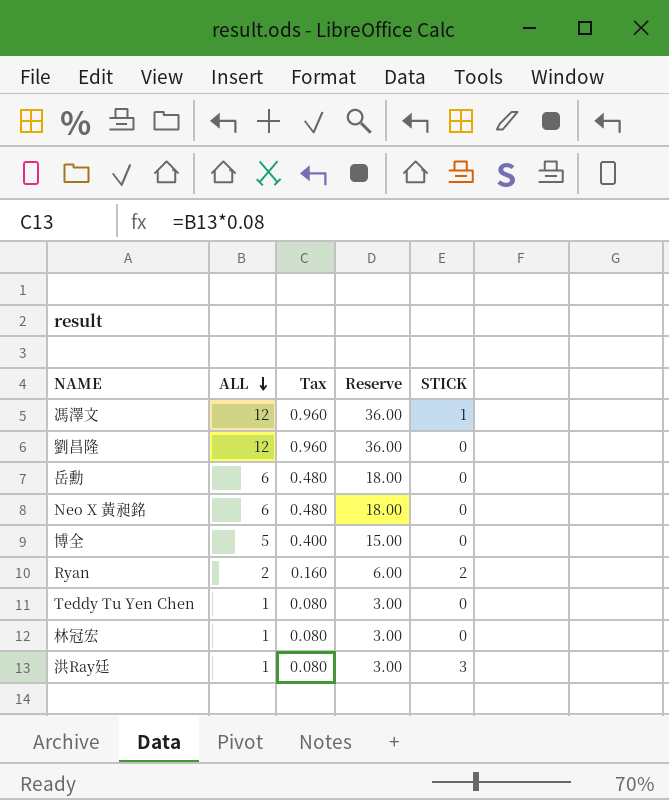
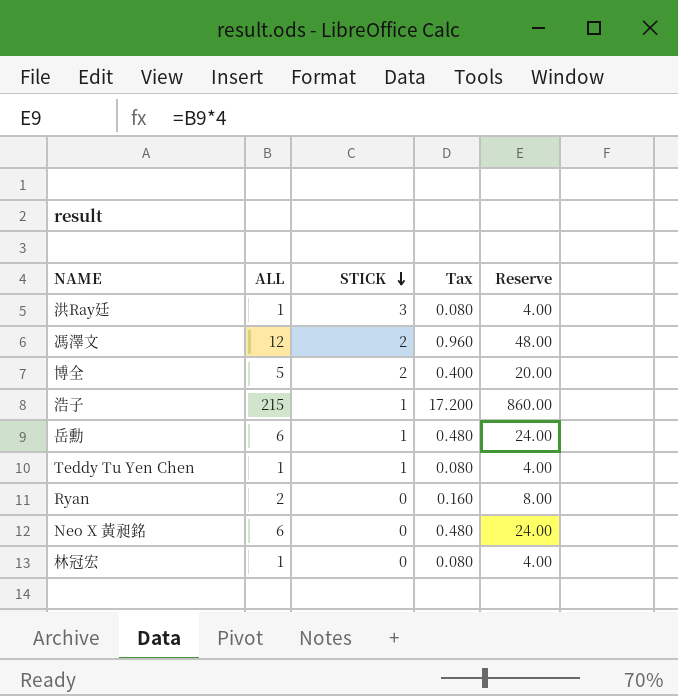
row order: ALL descending -> STICK descending
column STICK | position: 5 -> 3
column Reserve | formula: [ALL] * 3 -> [ALL] * 4
row 劉昌隆: 12 | 0.960 | 36.00 | 0 -> none
馮澤文 | STICK: 1 -> 2
博全 | STICK: 0 -> 2
row 浩子: none -> 215 | 1 | 17.200 | 860.00
岳勳 | STICK: 0 -> 1
Teddy Tu Yen Chen | STICK: 0 -> 1
Ryan | STICK: 2 -> 0

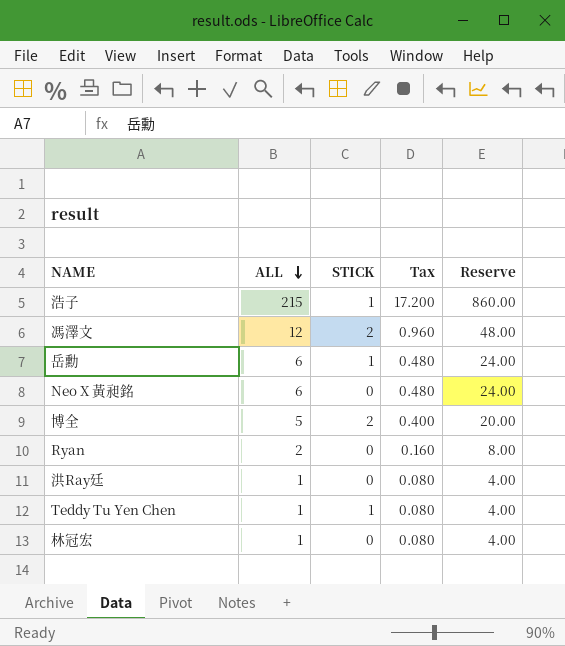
row order: STICK descending -> ALL descending
洪Ray廷 | STICK: 3 -> 0

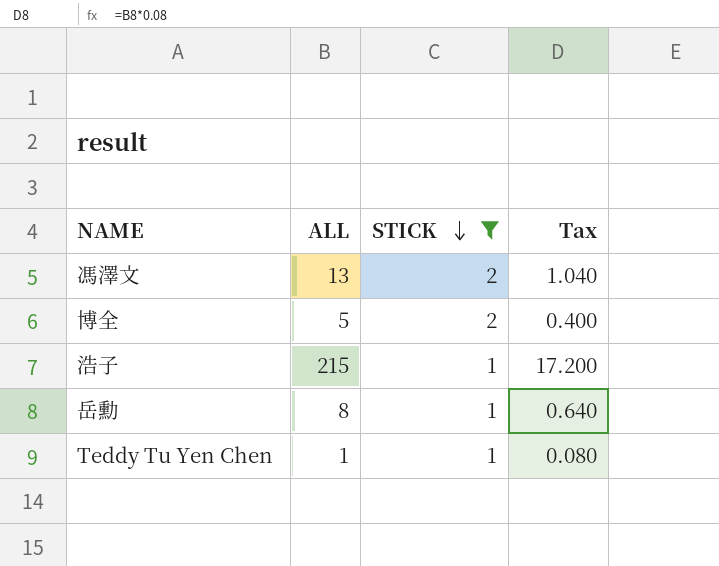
filter: none -> STICK != 0
row order: ALL descending -> STICK descending
column Reserve | formula: [ALL] * 4 -> none
馮澤文 | ALL: 12 -> 13
馮澤文 | Tax: 0.960 -> 1.040
岳勳 | ALL: 6 -> 8
岳勳 | Tax: 0.480 -> 0.640

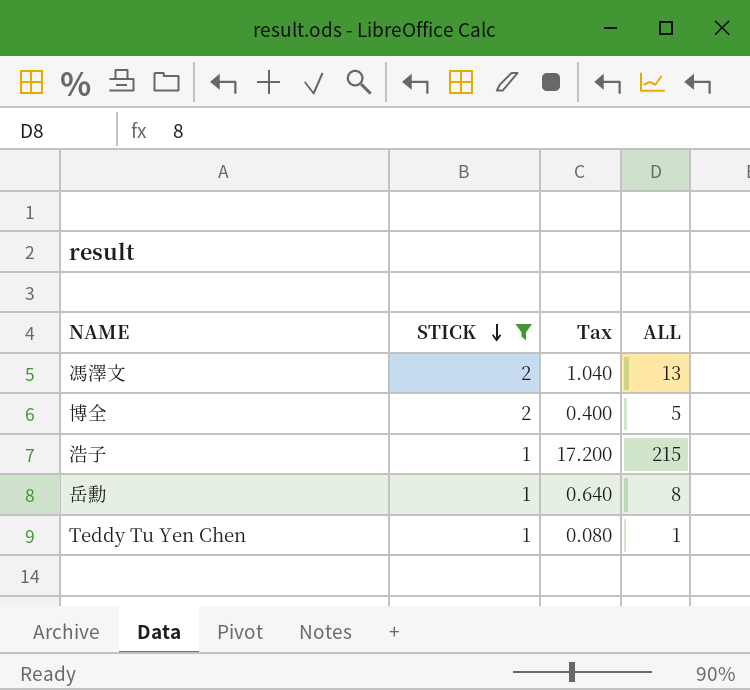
column ALL | position: 2 -> 4

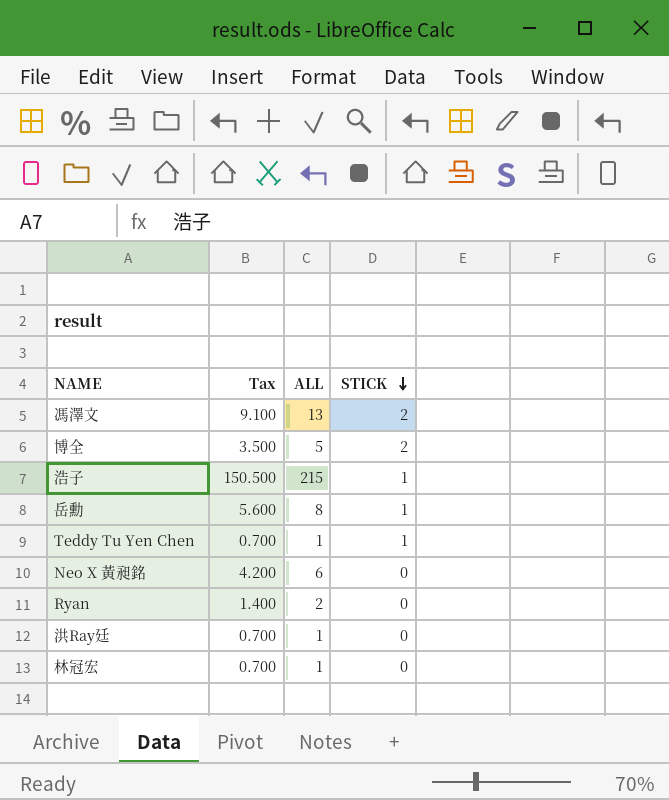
filter: STICK != 0 -> none
column Tax | formula: [ALL] * 0.08 -> [ALL] * 0.7
column STICK | position: 2 -> 4

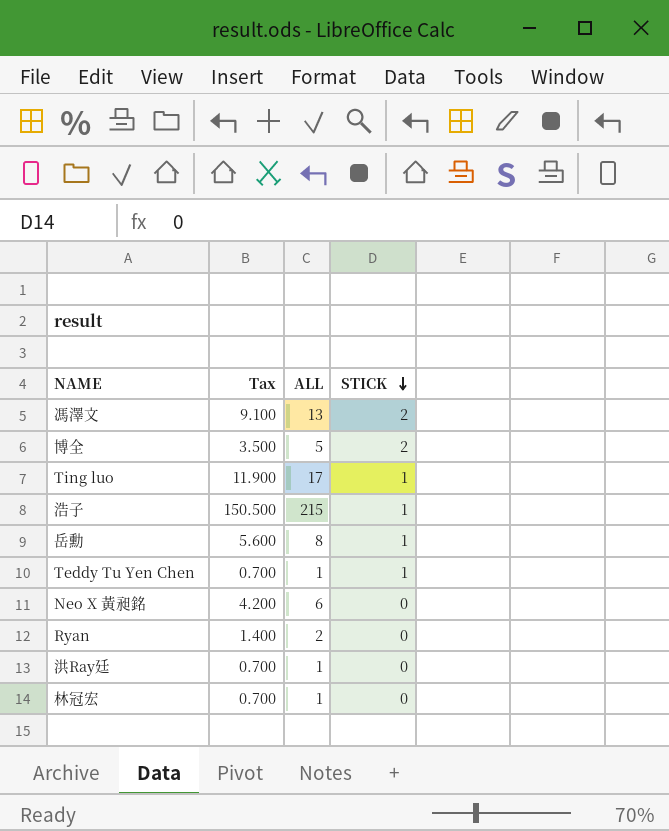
row Ting luo: none -> 11.900 | 17 | 1

